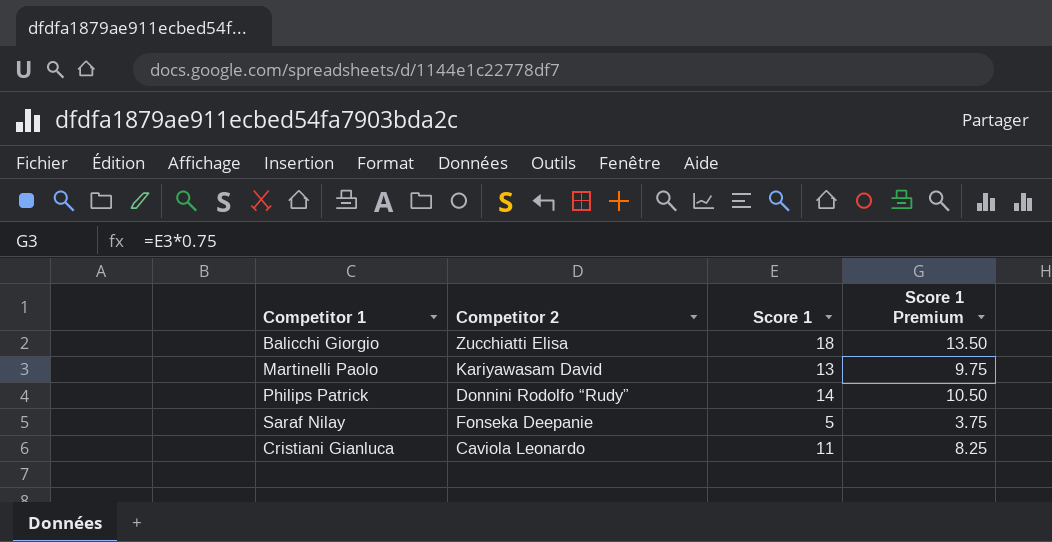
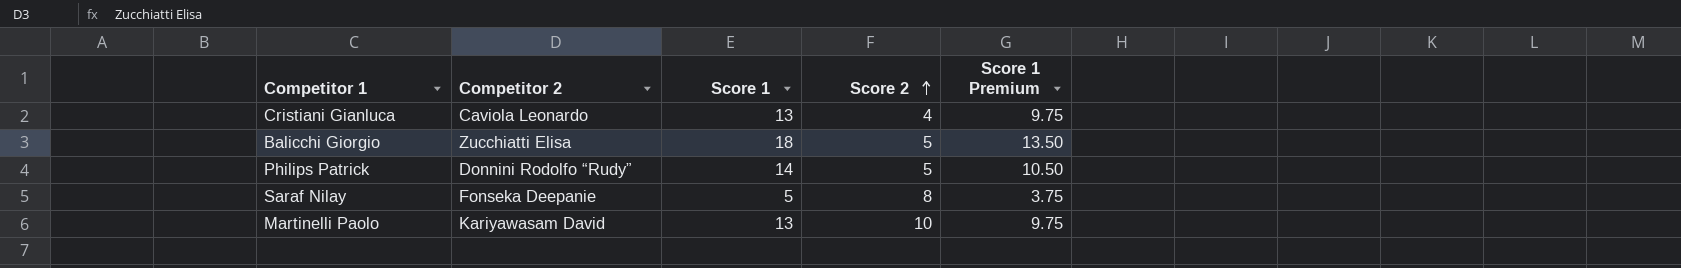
row order: none -> Score 2 ascending
column Score 2 | position: none -> 4
Cristiani Gianluca | Score 1: 11 -> 13
Cristiani Gianluca | Score 1 Premium: 8.25 -> 9.75

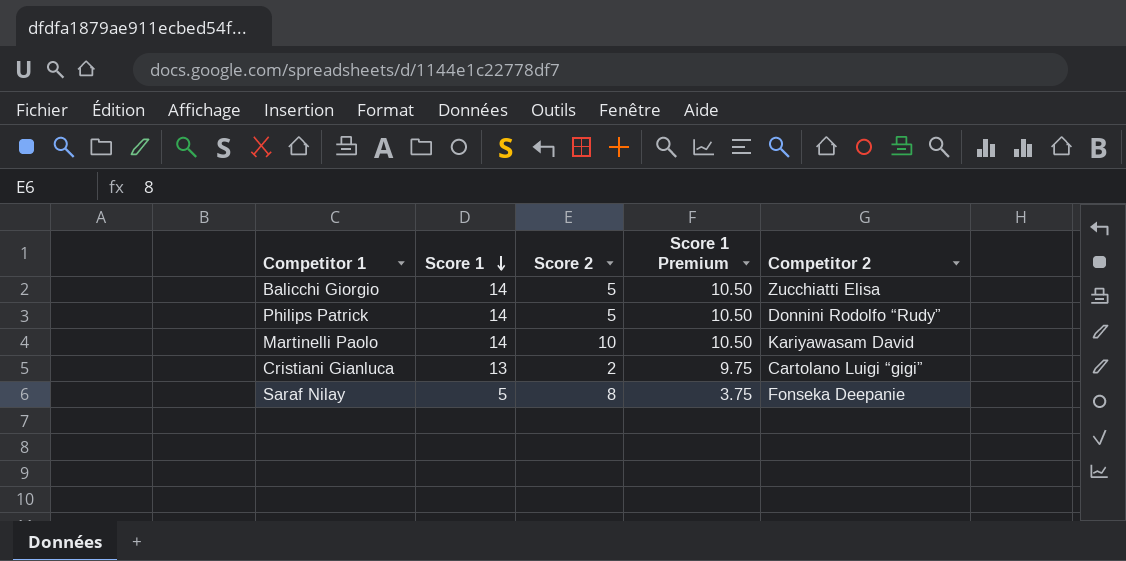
row order: Score 2 ascending -> Score 1 descending
column Competitor 2 | position: 2 -> 5
Balicchi Giorgio | Score 1: 18 -> 14
Balicchi Giorgio | Score 1 Premium: 13.50 -> 10.50
Martinelli Paolo | Score 1: 13 -> 14
Martinelli Paolo | Score 1 Premium: 9.75 -> 10.50
Cristiani Gianluca | Score 2: 4 -> 2
Cristiani Gianluca | Competitor 2: Caviola Leonardo -> Cartolano Luigi “gigi”

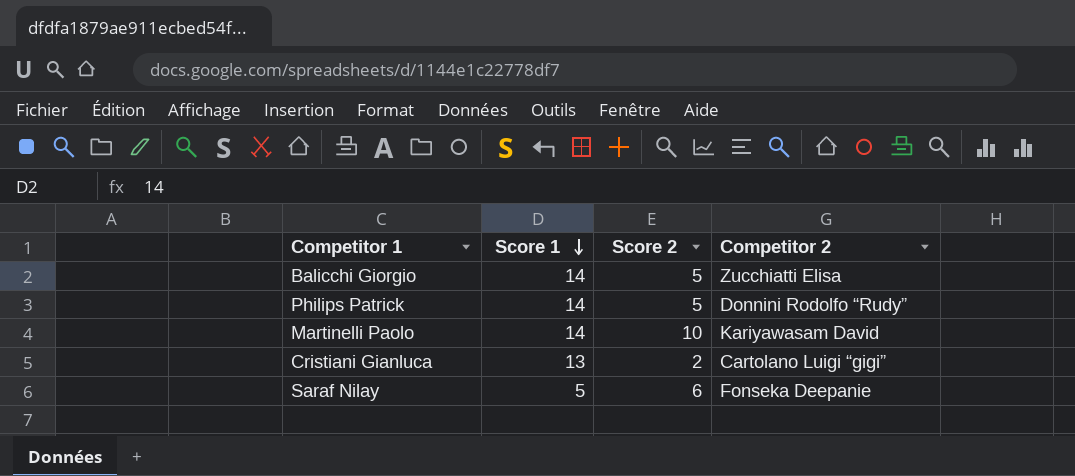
column Score 1 Premium | formula: [Score 1] * 0.75 -> none
Saraf Nilay | Score 2: 8 -> 6

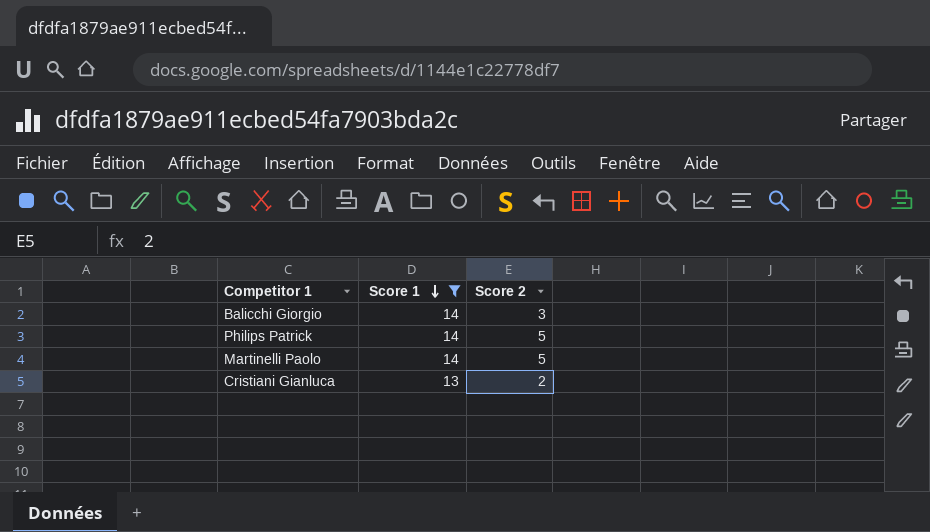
filter: none -> Score 1 != 5
column Competitor 2 | position: 4 -> none
Balicchi Giorgio | Score 2: 5 -> 3
Martinelli Paolo | Score 2: 10 -> 5

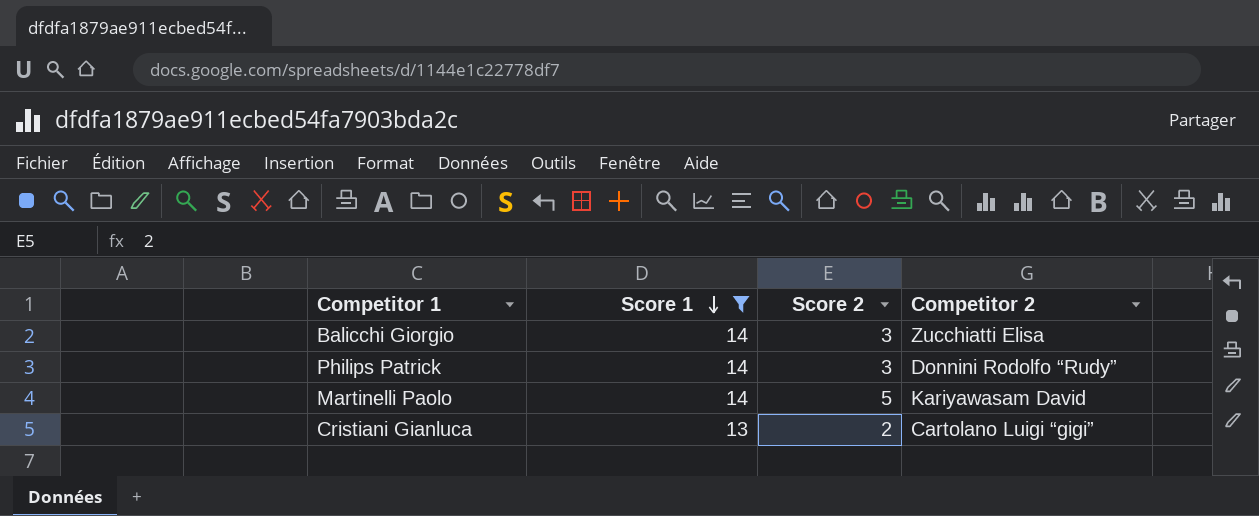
column Competitor 2 | position: none -> 4
Philips Patrick | Score 2: 5 -> 3

